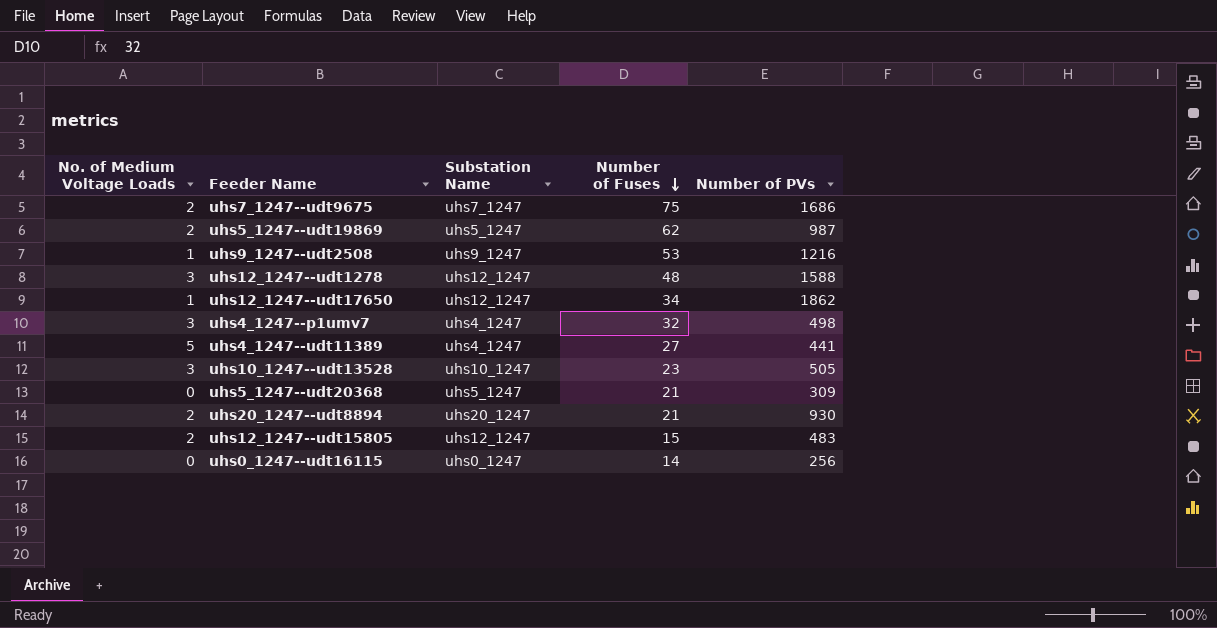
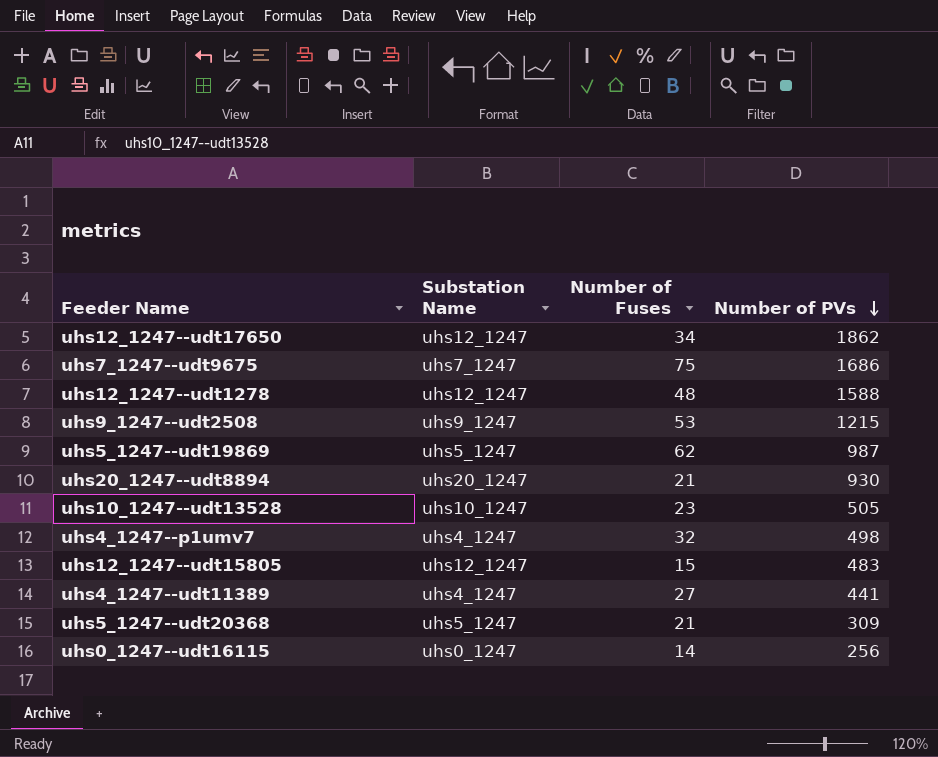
row order: Number of Fuses descending -> Number of PVs descending
column No. of Medium Voltage Loads | position: 1 -> none
uhs9_1247--udt2508 | Number of PVs: 1216 -> 1215

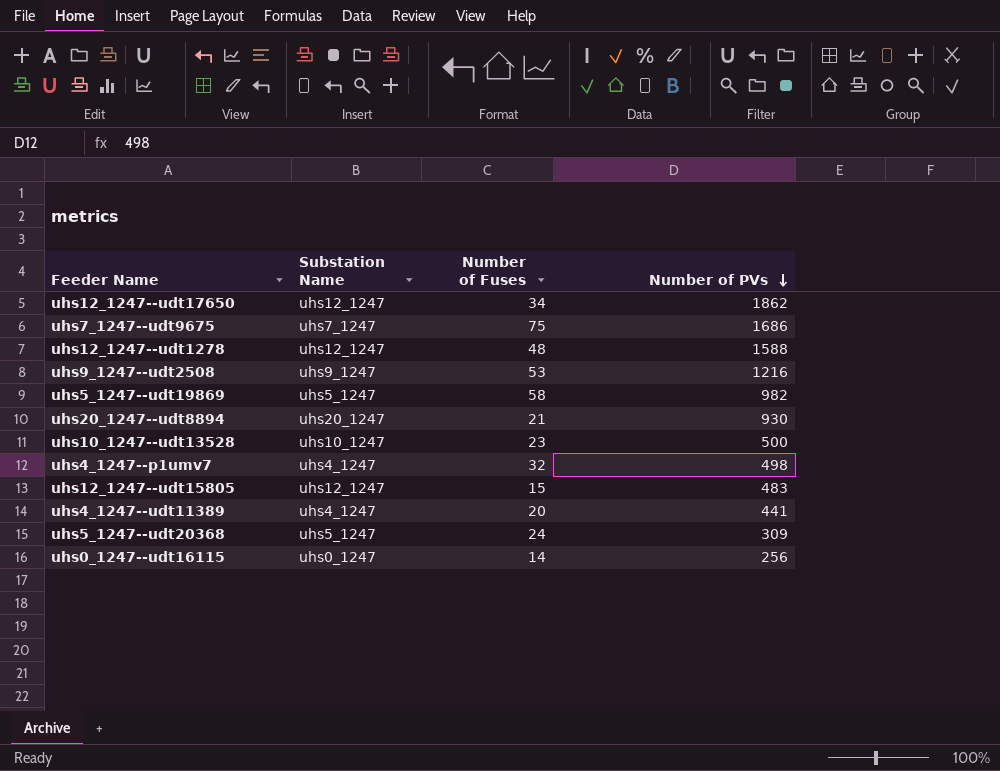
uhs9_1247--udt2508 | Number of PVs: 1215 -> 1216
uhs5_1247--udt19869 | Number of Fuses: 62 -> 58
uhs5_1247--udt19869 | Number of PVs: 987 -> 982
uhs10_1247--udt13528 | Number of PVs: 505 -> 500
uhs4_1247--udt11389 | Number of Fuses: 27 -> 20
uhs5_1247--udt20368 | Number of Fuses: 21 -> 24

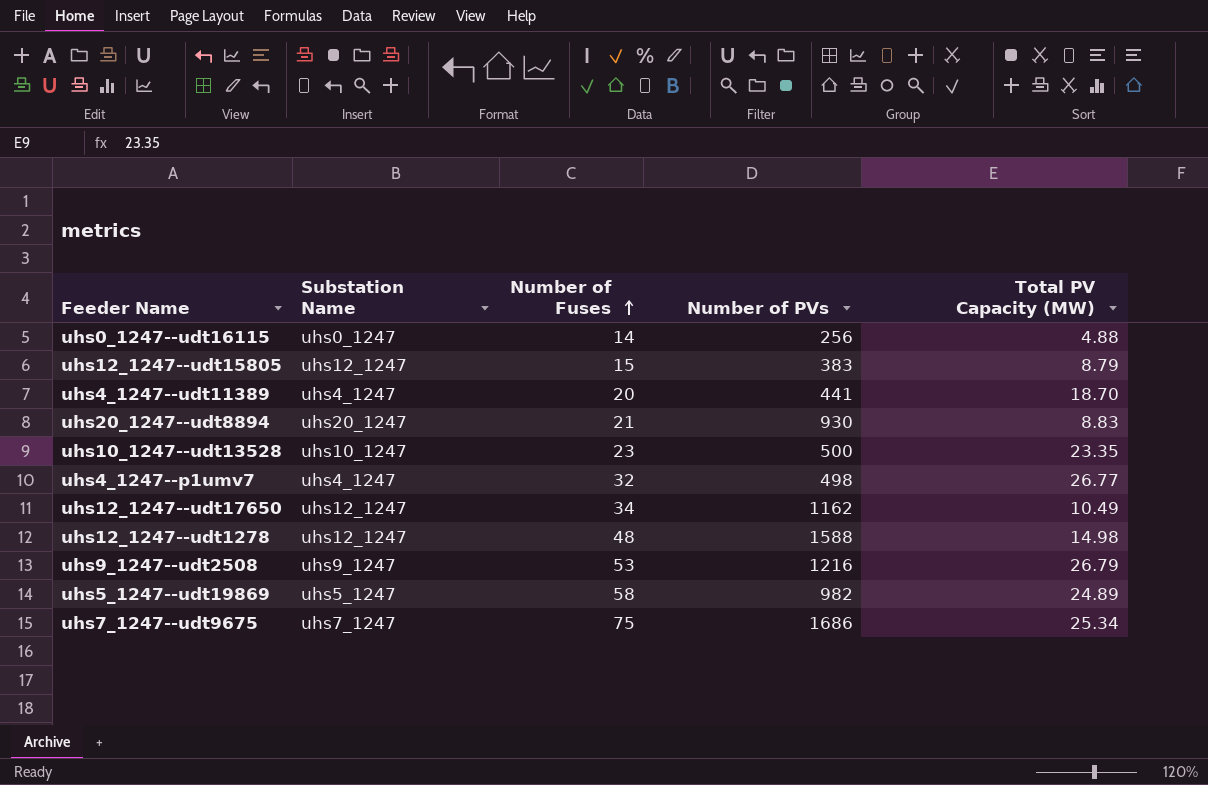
row order: Number of PVs descending -> Number of Fuses ascending
column Total PV Capacity (MW) | position: none -> 5
row uhs5_1247--udt20368: uhs5_1247 | 24 | 309 -> none
uhs12_1247--udt15805 | Number of PVs: 483 -> 383
uhs12_1247--udt17650 | Number of PVs: 1862 -> 1162

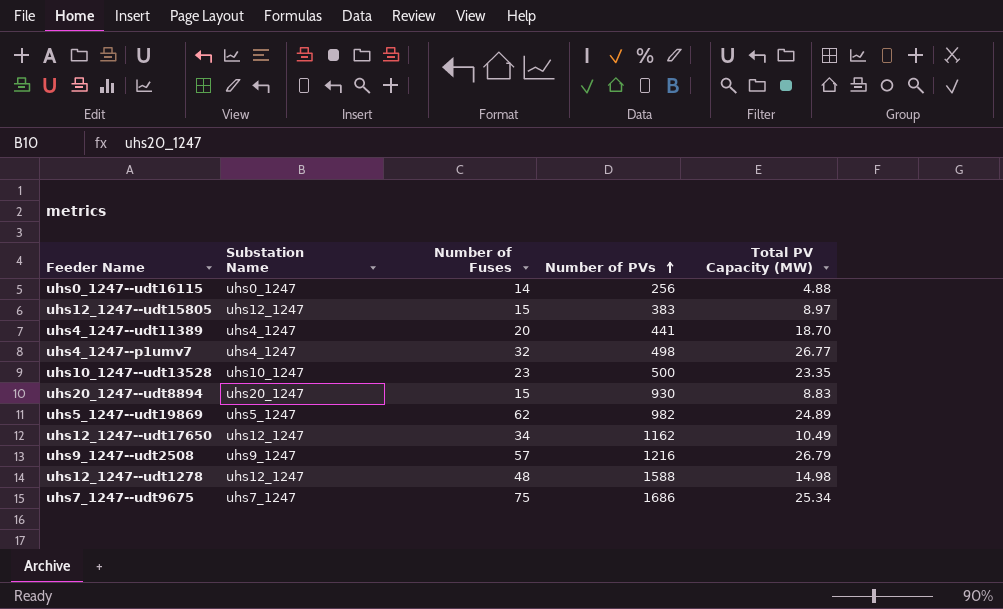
row order: Number of Fuses ascending -> Number of PVs ascending
uhs12_1247--udt15805 | Total PV Capacity (MW): 8.79 -> 8.97
uhs20_1247--udt8894 | Number of Fuses: 21 -> 15
uhs5_1247--udt19869 | Number of Fuses: 58 -> 62
uhs9_1247--udt2508 | Number of Fuses: 53 -> 57

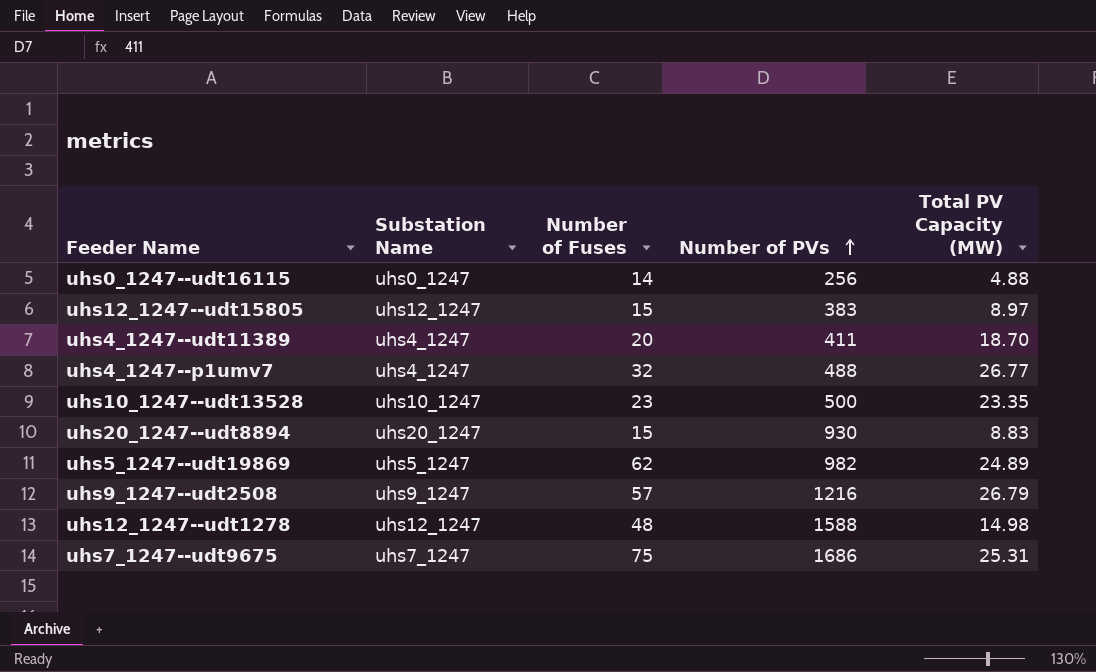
row uhs12_1247--udt17650: uhs12_1247 | 34 | 1162 | 10.49 -> none
uhs4_1247--udt11389 | Number of PVs: 441 -> 411
uhs4_1247--p1umv7 | Number of PVs: 498 -> 488
uhs7_1247--udt9675 | Total PV Capacity (MW): 25.34 -> 25.31

